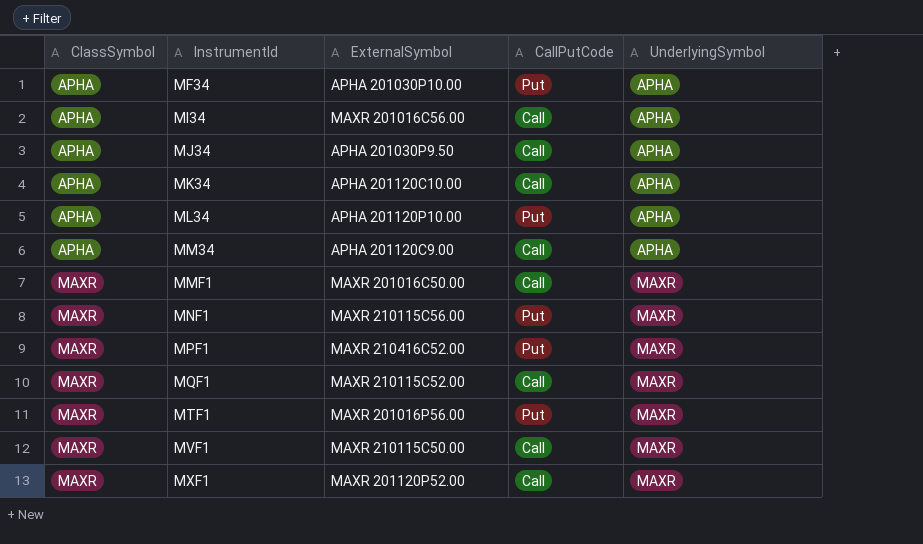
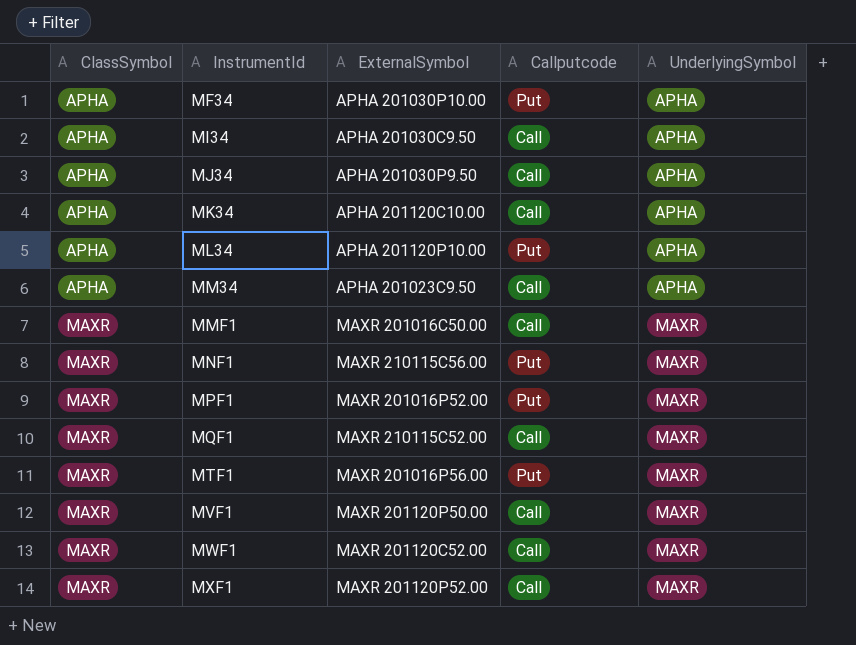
column name: CallPutCode -> Callputcode
MI34 | ExternalSymbol: MAXR 201016C56.00 -> APHA 201030C9.50
MM34 | ExternalSymbol: APHA 201120C9.00 -> APHA 201023C9.50
MPF1 | ExternalSymbol: MAXR 210416C52.00 -> MAXR 201016P52.00
MVF1 | ExternalSymbol: MAXR 210115C50.00 -> MAXR 201120P50.00
row MWF1: none -> MAXR | MAXR 201120C52.00 | Call | MAXR

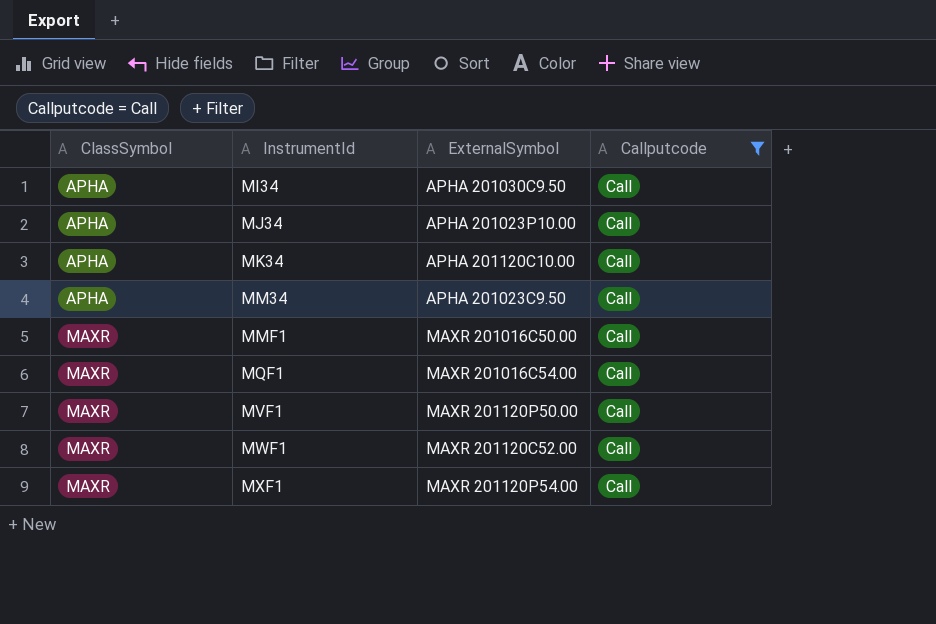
filter: none -> Callputcode = Call
column UnderlyingSymbol | position: 5 -> none
MJ34 | ExternalSymbol: APHA 201030P9.50 -> APHA 201023P10.00
MQF1 | ExternalSymbol: MAXR 210115C52.00 -> MAXR 201016C54.00
MXF1 | ExternalSymbol: MAXR 201120P52.00 -> MAXR 201120P54.00

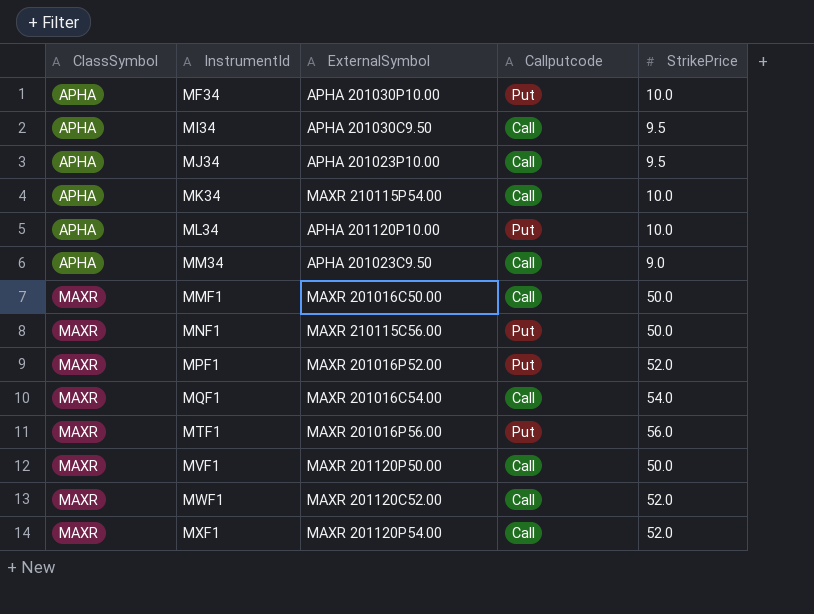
filter: Callputcode = Call -> none
column StrikePrice | position: none -> 5
MK34 | ExternalSymbol: APHA 201120C10.00 -> MAXR 210115P54.00

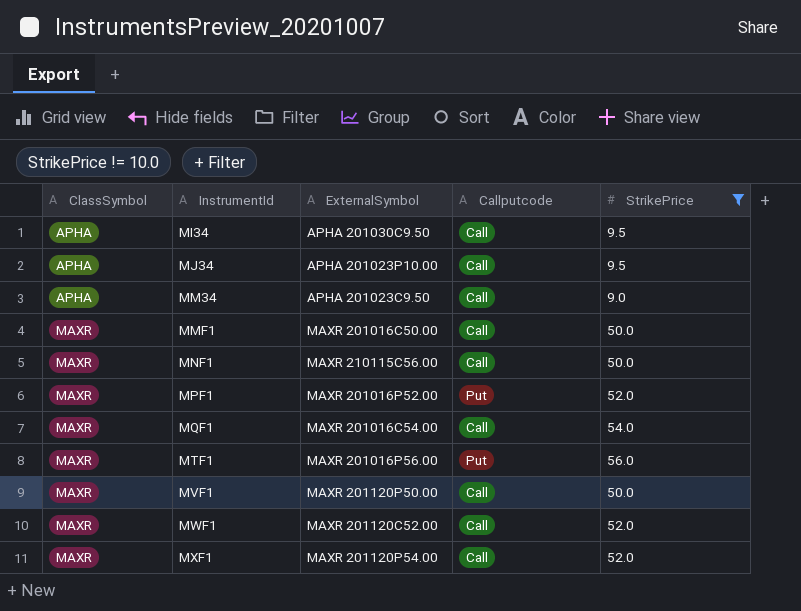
filter: none -> StrikePrice != 10.0
MNF1 | Callputcode: Put -> Call

